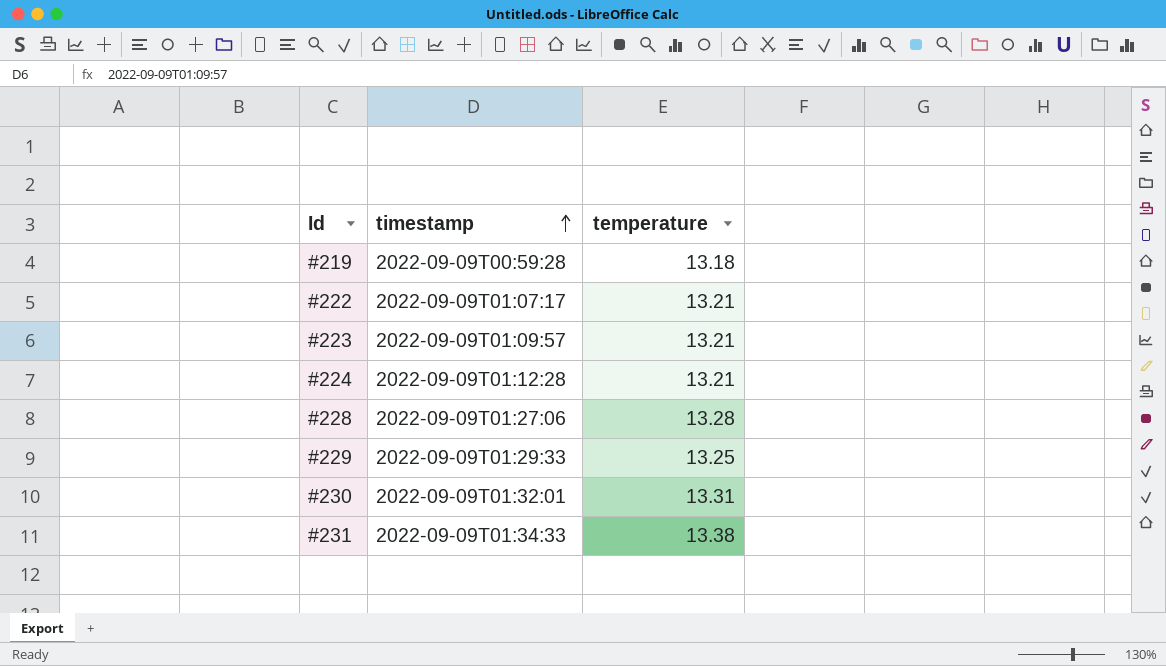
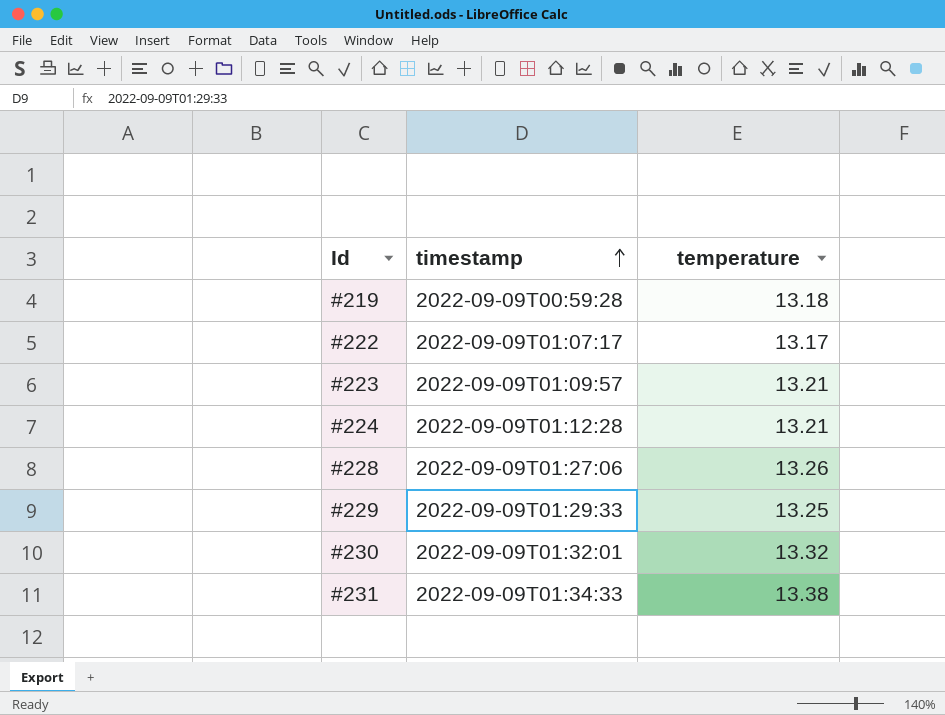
#222 | temperature: 13.21 -> 13.17
#228 | temperature: 13.28 -> 13.26
#230 | temperature: 13.31 -> 13.32

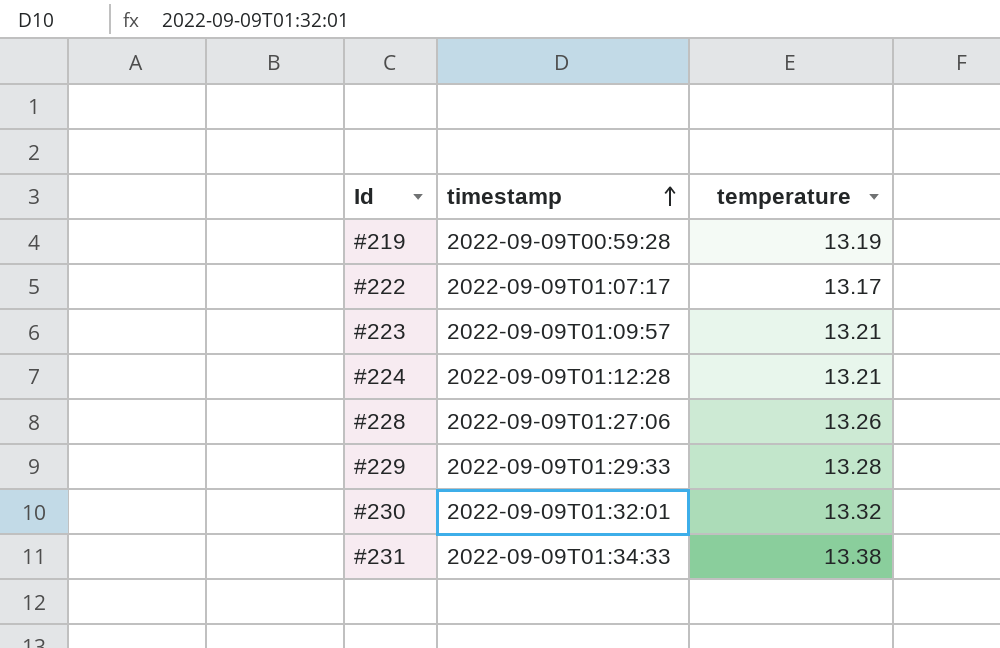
#219 | temperature: 13.18 -> 13.19
#229 | temperature: 13.25 -> 13.28

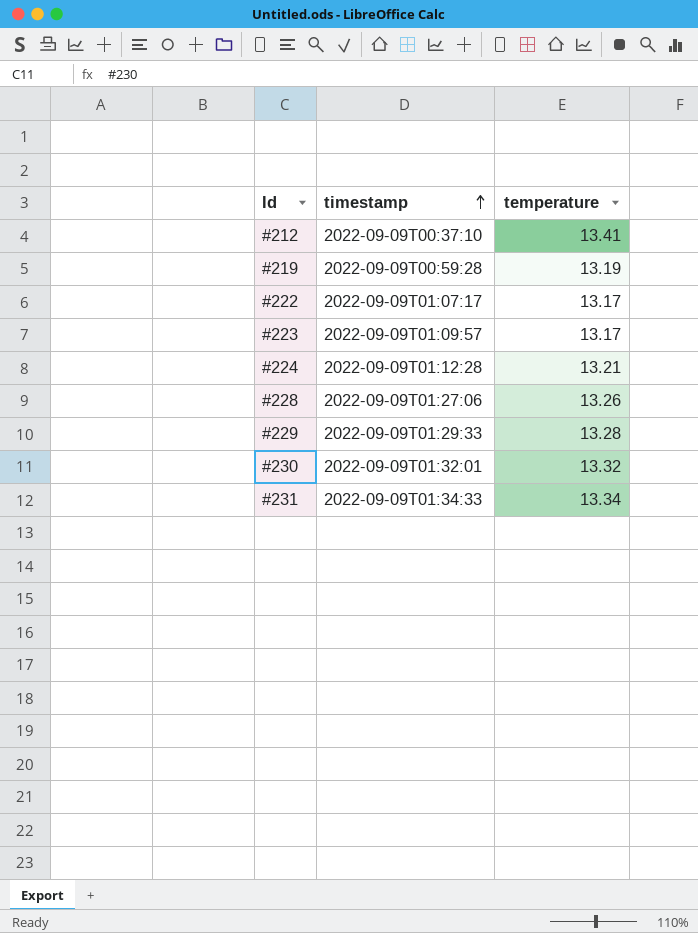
row #212: none -> 2022-09-09T00:37:10 | 13.41
#223 | temperature: 13.21 -> 13.17
#231 | temperature: 13.38 -> 13.34

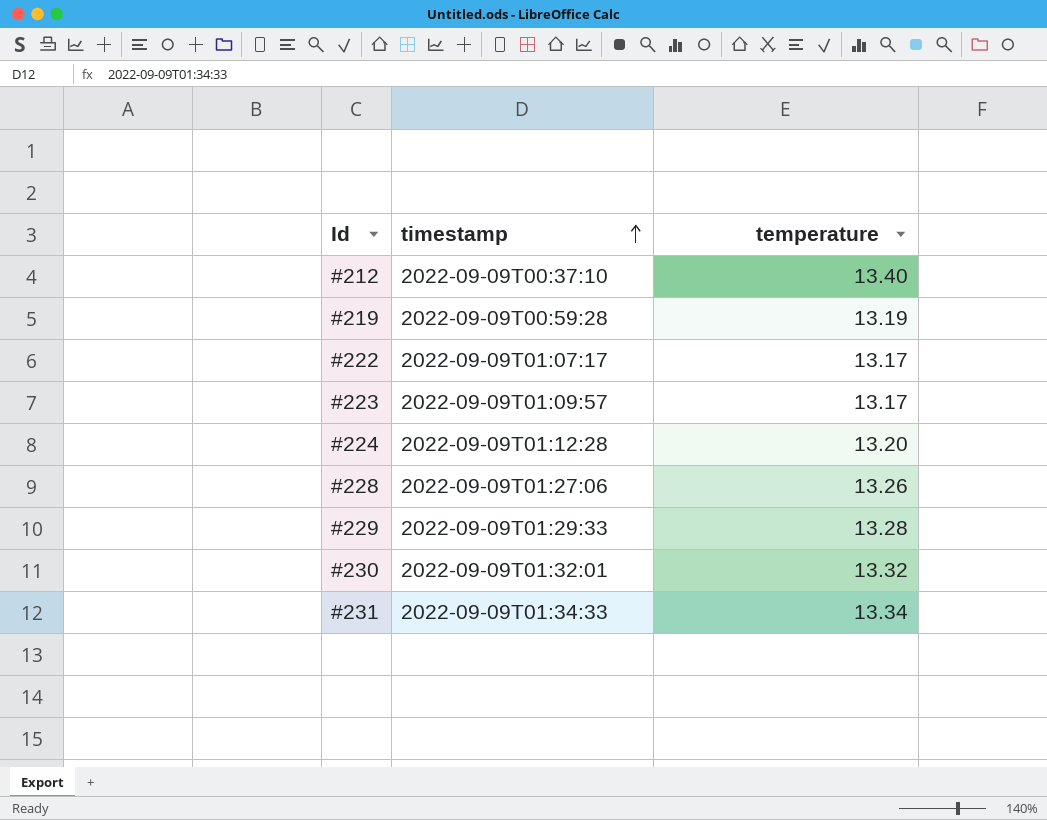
#212 | temperature: 13.41 -> 13.40
#224 | temperature: 13.21 -> 13.20

